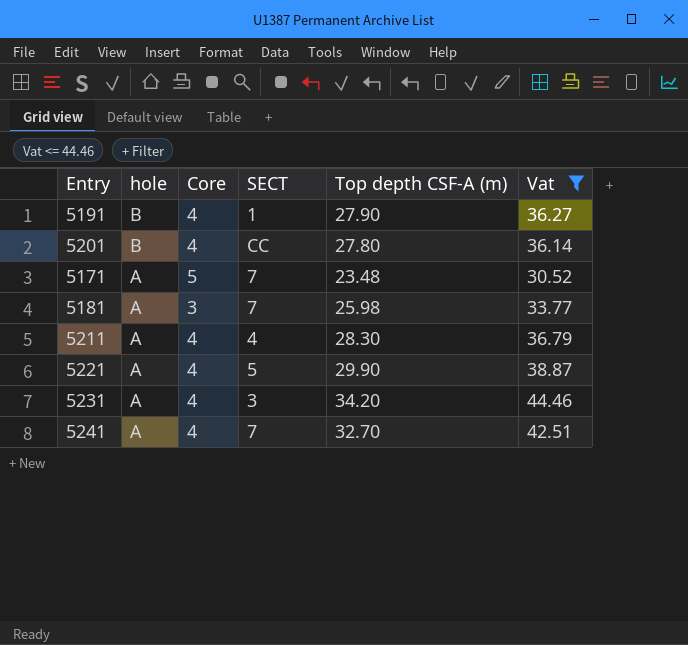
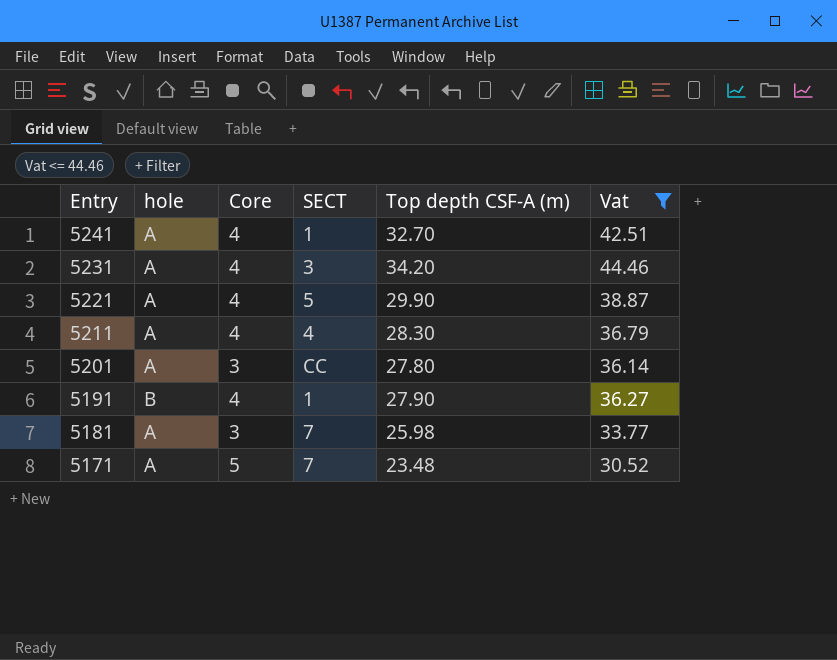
row order: hole descending -> Entry descending
5241 | SECT: 7 -> 1
5201 | hole: B -> A
5201 | Core: 4 -> 3

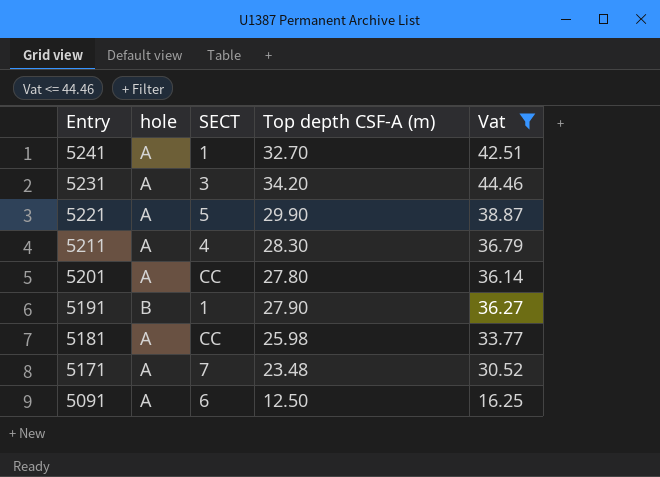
column Core | position: 3 -> none
5181 | SECT: 7 -> CC
row 5091: none -> A | 6 | 12.50 | 16.25

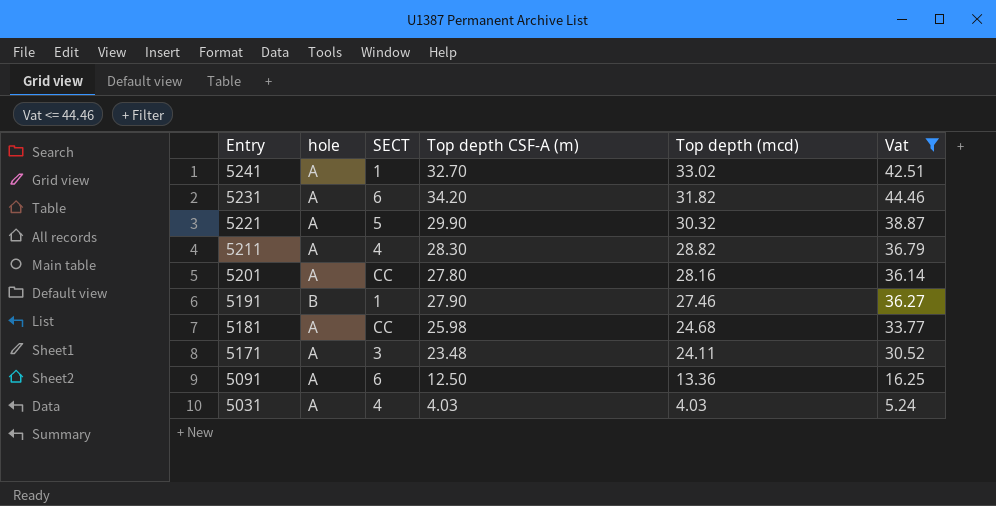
column Top depth (mcd) | position: none -> 5
5231 | SECT: 3 -> 6
5171 | SECT: 7 -> 3
row 5031: none -> A | 4 | 4.03 | 4.03 | 5.24

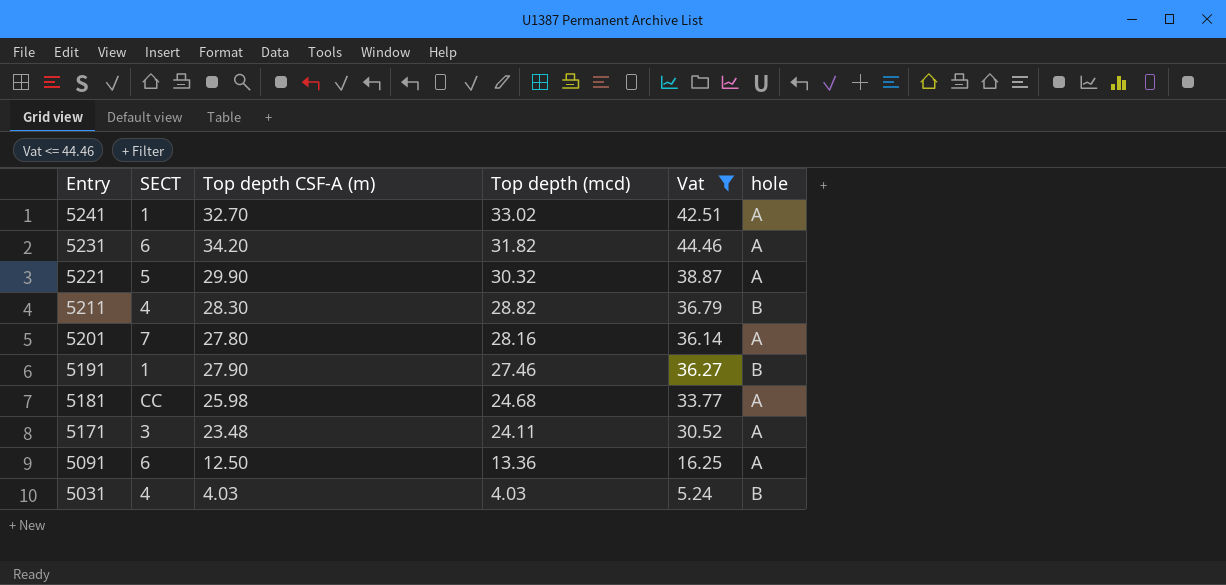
column hole | position: 2 -> 6
5211 | hole: A -> B
5201 | SECT: CC -> 7
5031 | hole: A -> B

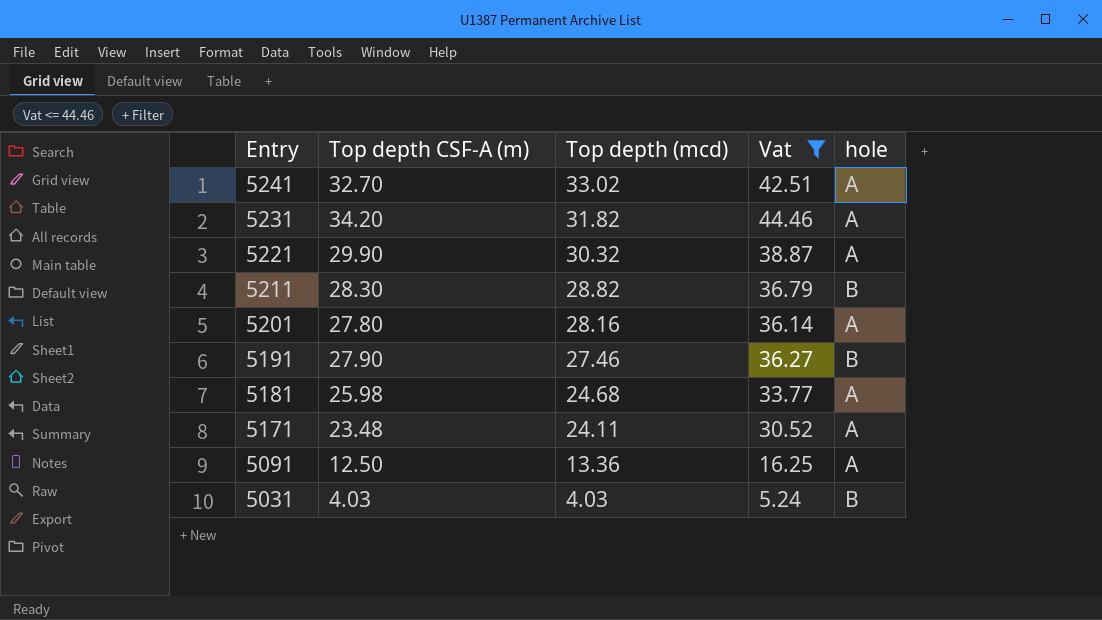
column SECT | position: 2 -> none

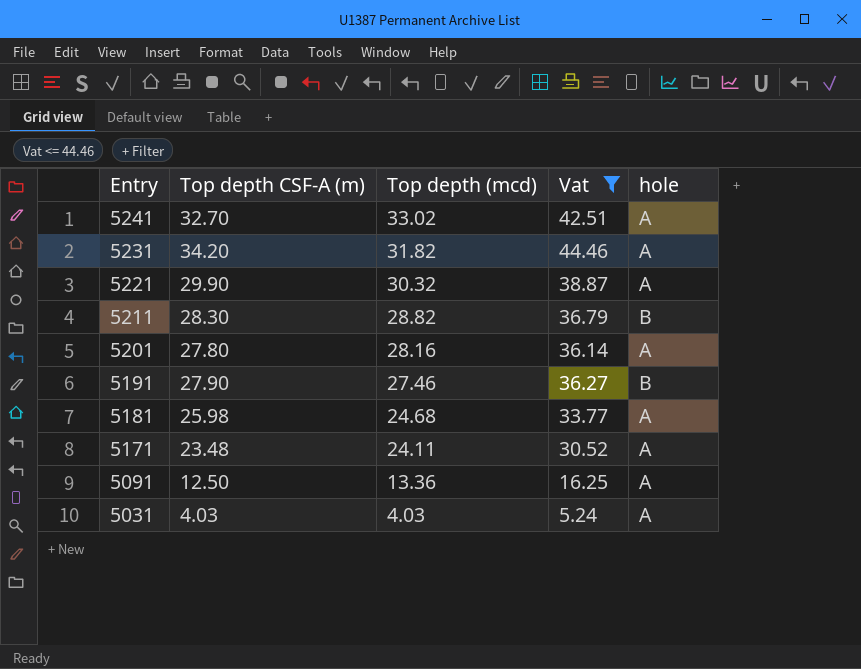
5031 | hole: B -> A

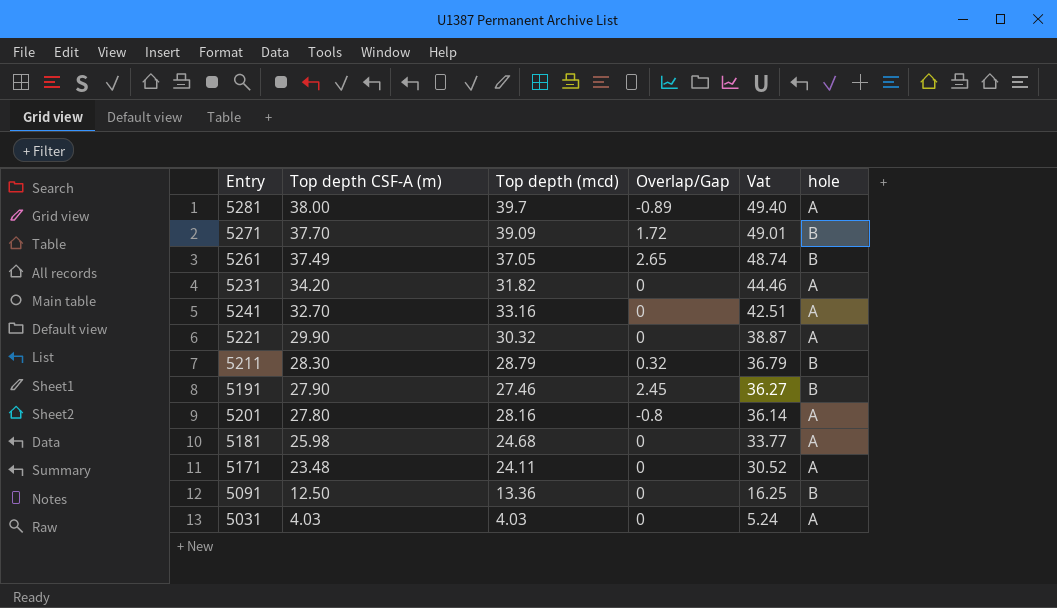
filter: Vat <= 44.46 -> none
row order: Entry descending -> Top depth CSF-A (m) descending
column Overlap/Gap | position: none -> 4
5241 | Top depth (mcd): 33.02 -> 33.16
5211 | Top depth (mcd): 28.82 -> 28.79
5091 | hole: A -> B

